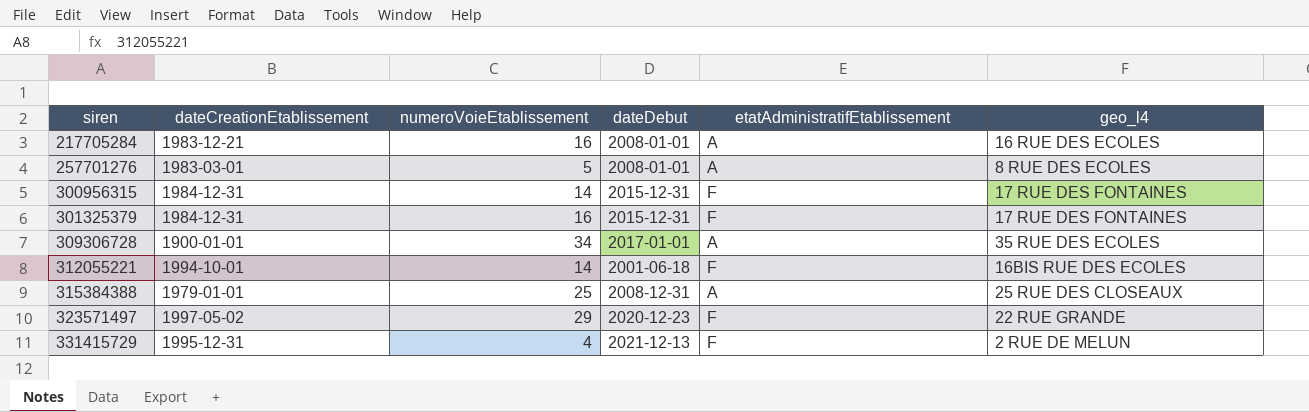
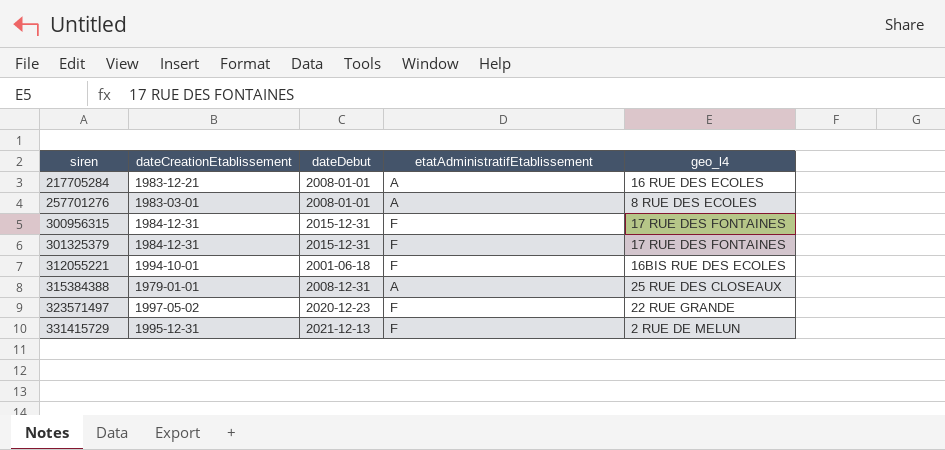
column numeroVoieEtablissement | position: 3 -> none
row 309306728: 1900-01-01 | 34 | 2017-01-01 | A | 35 RUE DES ECOLES -> none

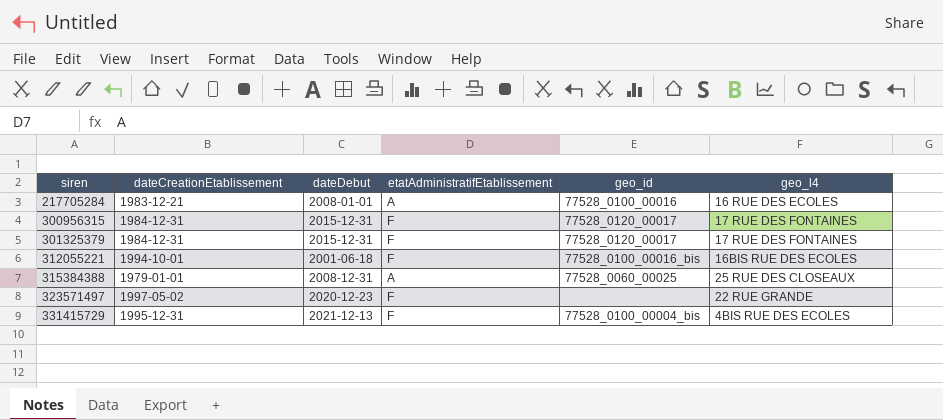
column geo_id | position: none -> 5
row 257701276: 1983-03-01 | 2008-01-01 | A | 8 RUE DES ECOLES -> none
331415729 | geo_l4: 2 RUE DE MELUN -> 4BIS RUE DES ECOLES

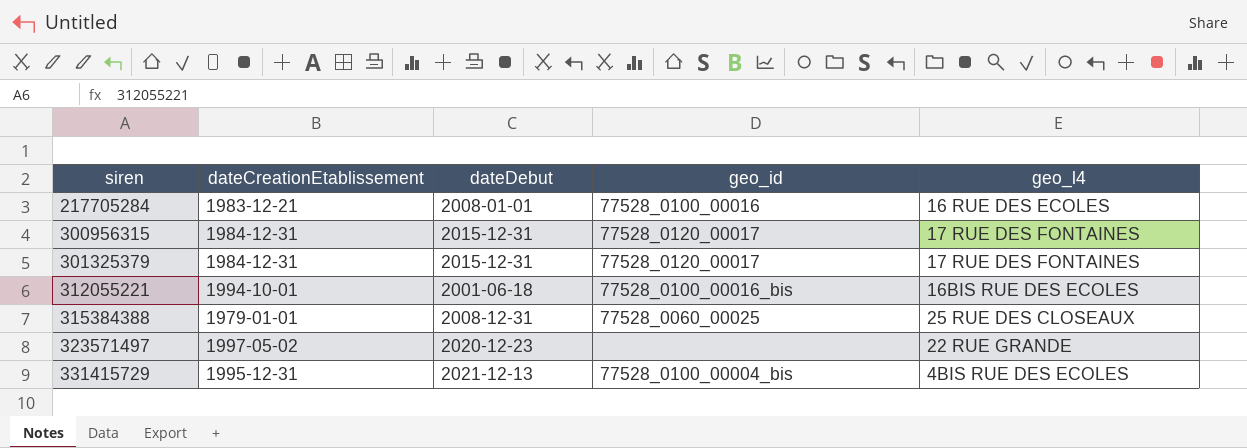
column etatAdministratifEtablissement | position: 4 -> none

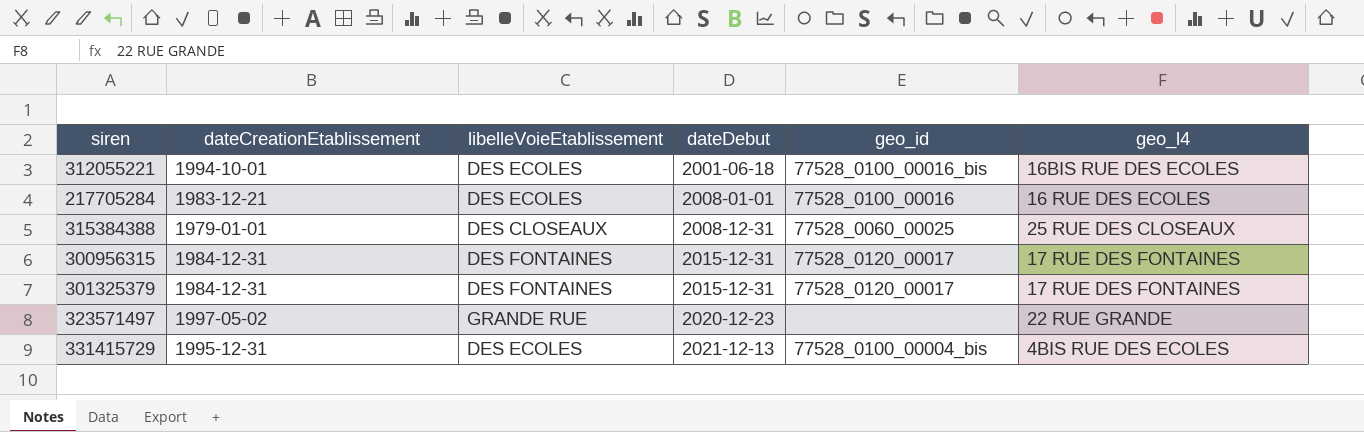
row order: siren ascending -> dateDebut ascending
column libelleVoieEtablissement | position: none -> 3

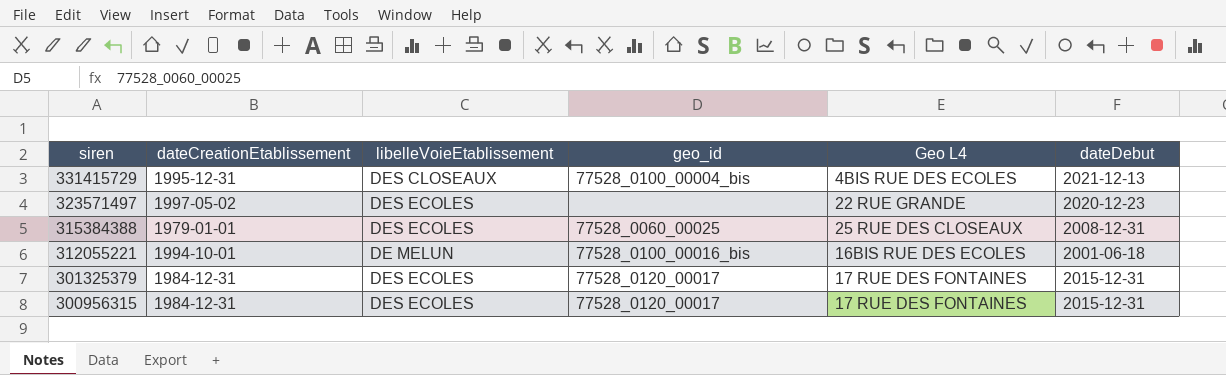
row order: dateDebut ascending -> siren descending
column name: geo_l4 -> Geo L4
column dateDebut | position: 4 -> 6
row 217705284: 1983-12-21 | DES ECOLES | 2008-01-01 | 77528_0100_00016 | 16 RUE DES ECOLES -> none
331415729 | libelleVoieEtablissement: DES ECOLES -> DES CLOSEAUX
323571497 | libelleVoieEtablissement: GRANDE RUE -> DES ECOLES
315384388 | libelleVoieEtablissement: DES CLOSEAUX -> DES ECOLES
312055221 | libelleVoieEtablissement: DES ECOLES -> DE MELUN
301325379 | libelleVoieEtablissement: DES FONTAINES -> DES ECOLES
300956315 | libelleVoieEtablissement: DES FONTAINES -> DES ECOLES

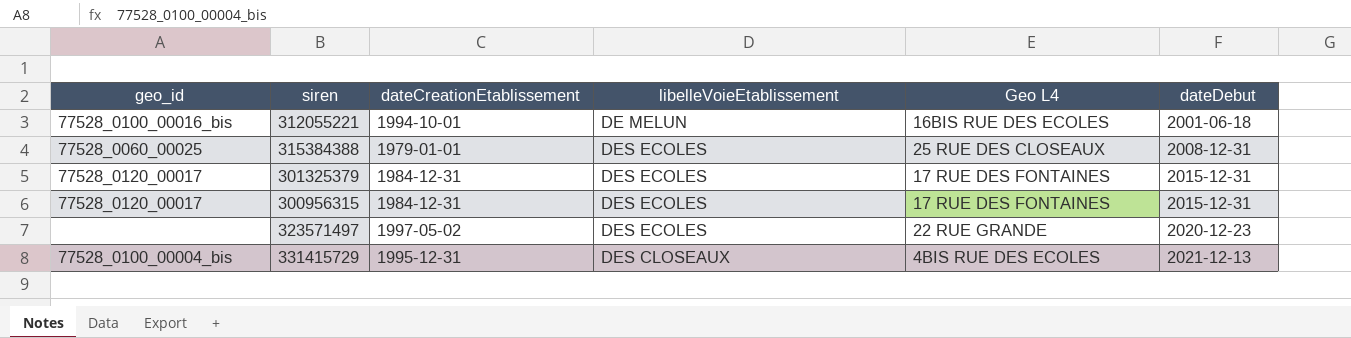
row order: siren descending -> dateDebut ascending
column geo_id | position: 4 -> 1

